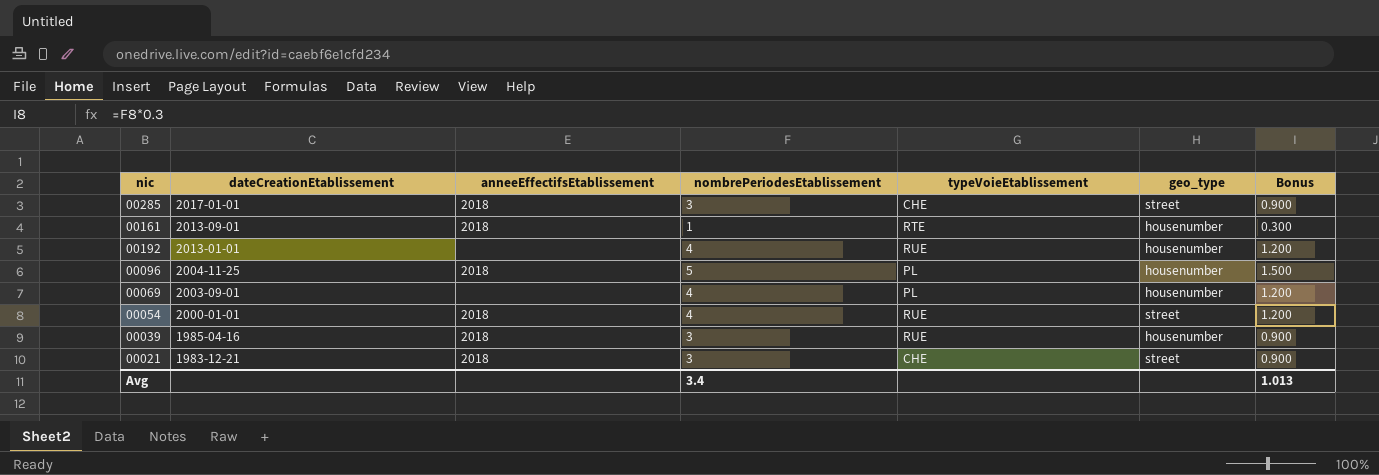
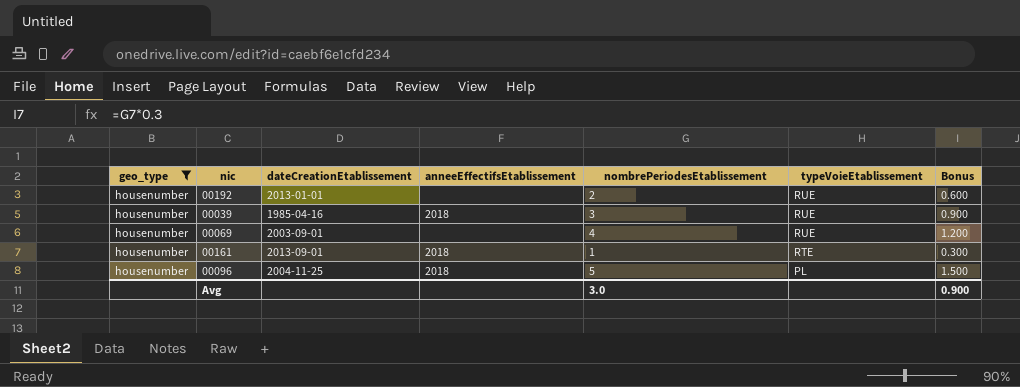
filter: none -> geo_type = housenumber
row order: dateCreationEtablissement descending -> typeVoieEtablissement descending
column geo_type | position: 6 -> 1
00192 | nombrePeriodesEtablissement: 4 -> 2
00192 | Bonus: 1.200 -> 0.600
00069 | typeVoieEtablissement: PL -> RUE
Avg | nombrePeriodesEtablissement: 3.4 -> 3.0
Avg | Bonus: 1.013 -> 0.900

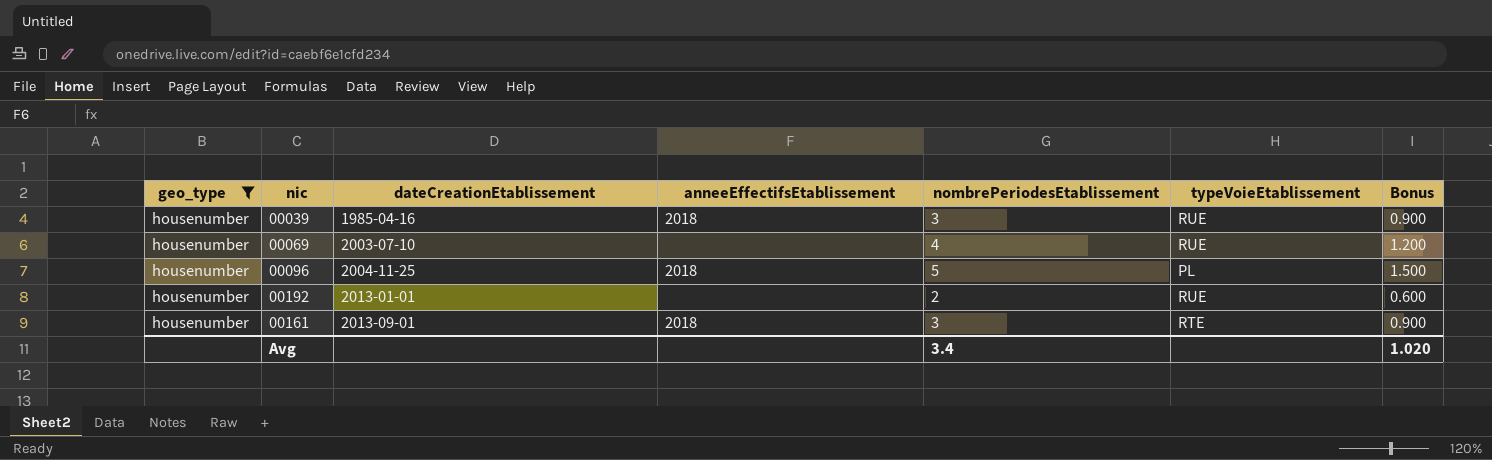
row order: typeVoieEtablissement descending -> dateCreationEtablissement ascending
00069 | dateCreationEtablissement: 2003-09-01 -> 2003-07-10
00161 | nombrePeriodesEtablissement: 1 -> 3
00161 | Bonus: 0.300 -> 0.900
Avg | nombrePeriodesEtablissement: 3.0 -> 3.4
Avg | Bonus: 0.900 -> 1.020

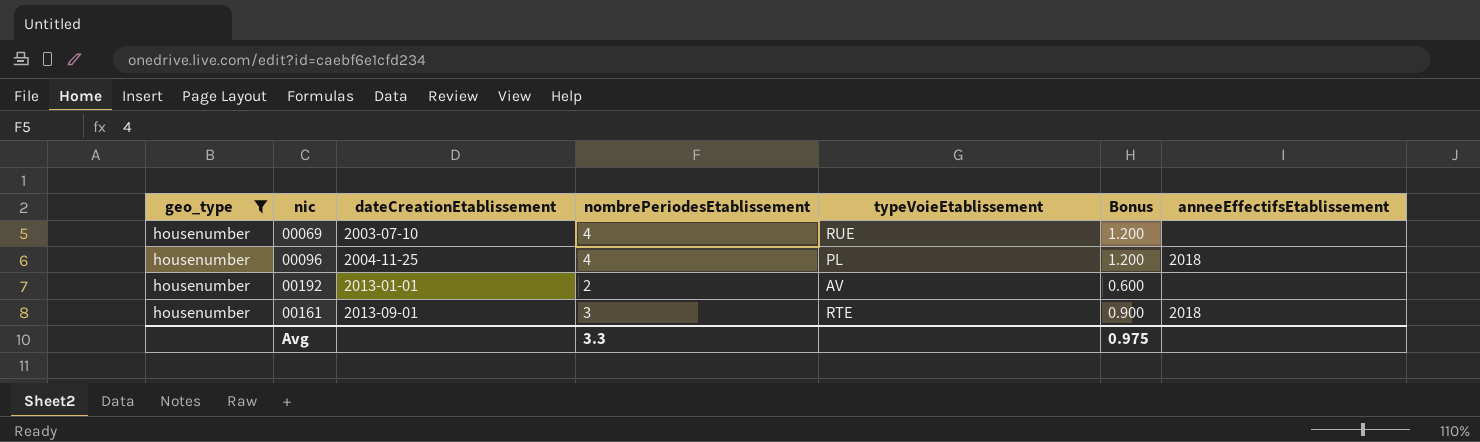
column anneeEffectifsEtablissement | position: 4 -> 7
row 00039: housenumber | 1985-04-16 | 2018 | 3 | RUE | 0.900 -> none
00096 | nombrePeriodesEtablissement: 5 -> 4
00096 | Bonus: 1.500 -> 1.200
00192 | typeVoieEtablissement: RUE -> AV
Avg | nombrePeriodesEtablissement: 3.4 -> 3.3
Avg | Bonus: 1.020 -> 0.975

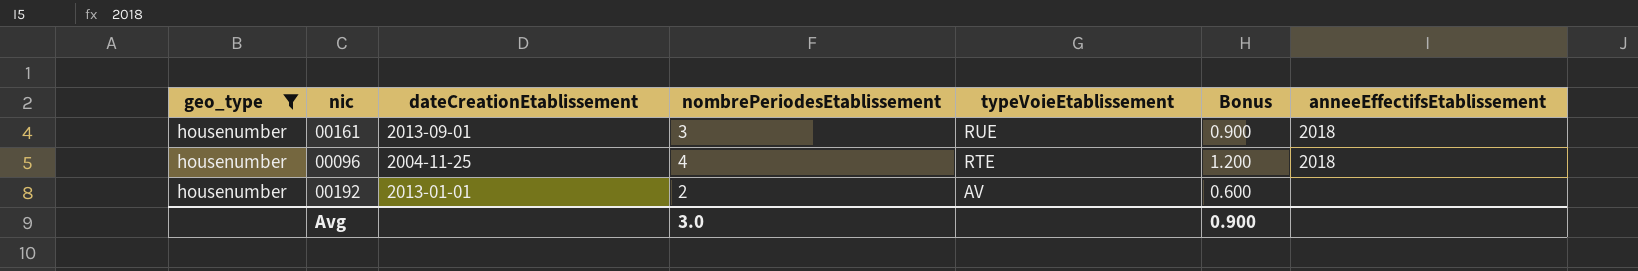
row order: dateCreationEtablissement ascending -> typeVoieEtablissement descending
row 00069: housenumber | 2003-07-10 | 4 | RUE | 1.200 | none -> none
00161 | typeVoieEtablissement: RTE -> RUE
00096 | typeVoieEtablissement: PL -> RTE
Avg | nombrePeriodesEtablissement: 3.3 -> 3.0
Avg | Bonus: 0.975 -> 0.900

